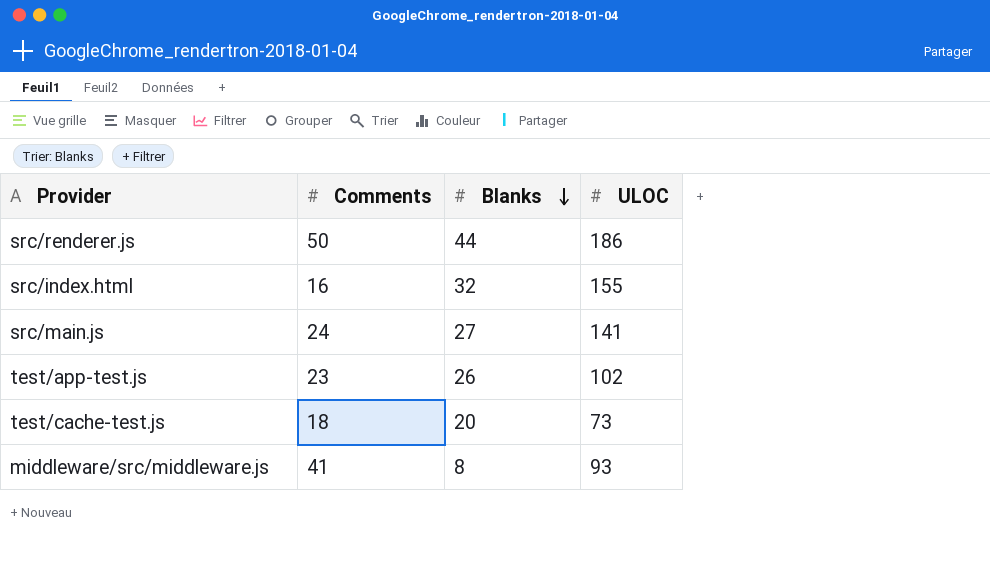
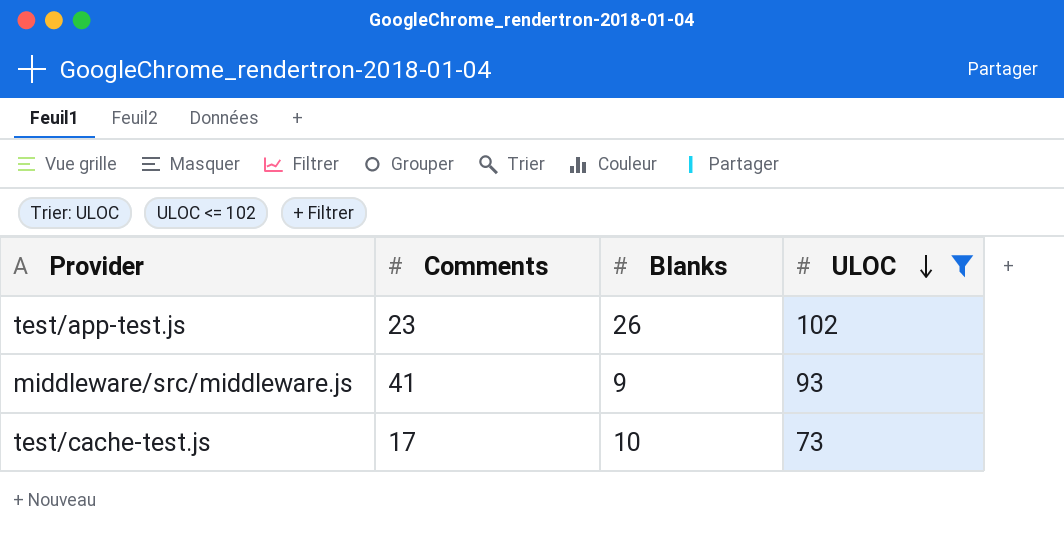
filter: none -> ULOC <= 102
row order: Blanks descending -> ULOC descending
middleware/src/middleware.js | Blanks: 8 -> 9
test/cache-test.js | Comments: 18 -> 17
test/cache-test.js | Blanks: 20 -> 10

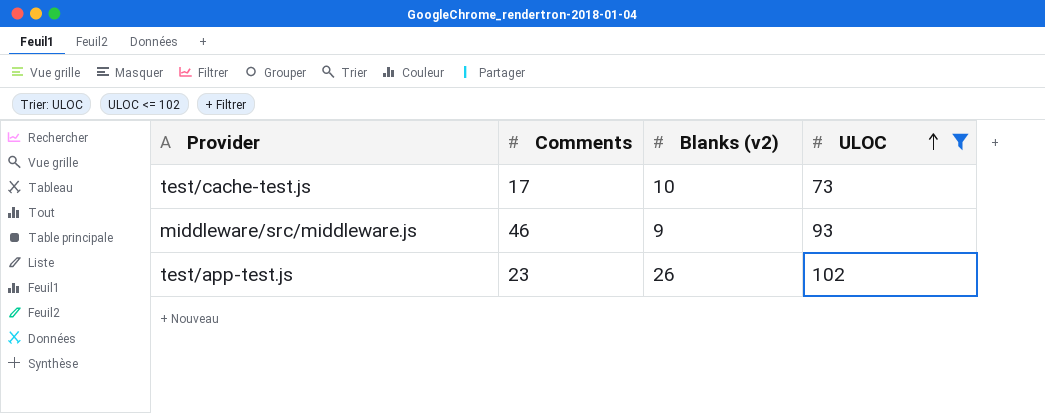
row order: ULOC descending -> ULOC ascending
column name: Blanks -> Blanks (v2)
middleware/src/middleware.js | Comments: 41 -> 46

